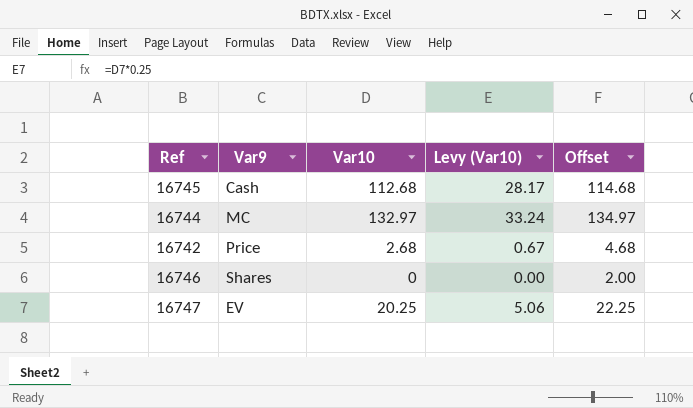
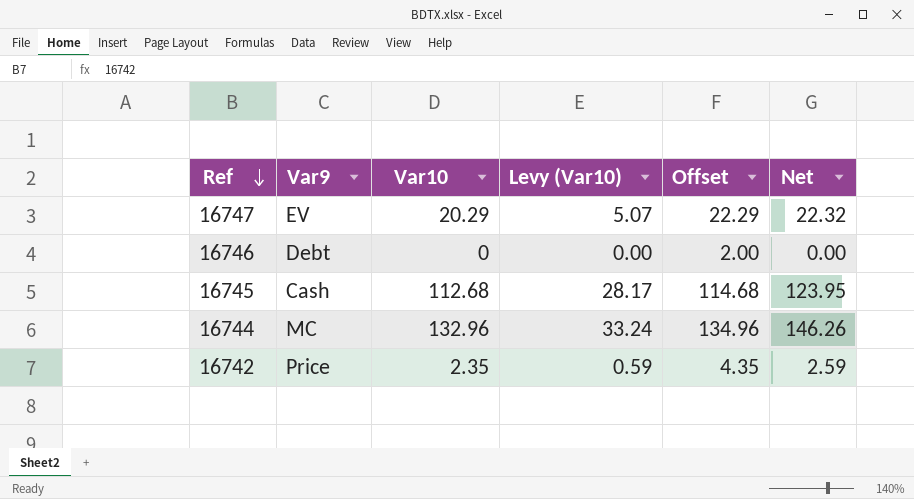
row order: none -> Ref descending
column Net | formula: none -> [Var10] * 1.1
16747 | Var10: 20.25 -> 20.29
16747 | Levy (Var10): 5.06 -> 5.07
16747 | Offset: 22.25 -> 22.29
16746 | Var9: Shares -> Debt
16744 | Var10: 132.97 -> 132.96
16744 | Offset: 134.97 -> 134.96
16742 | Var10: 2.68 -> 2.35
16742 | Levy (Var10): 0.67 -> 0.59
16742 | Offset: 4.68 -> 4.35

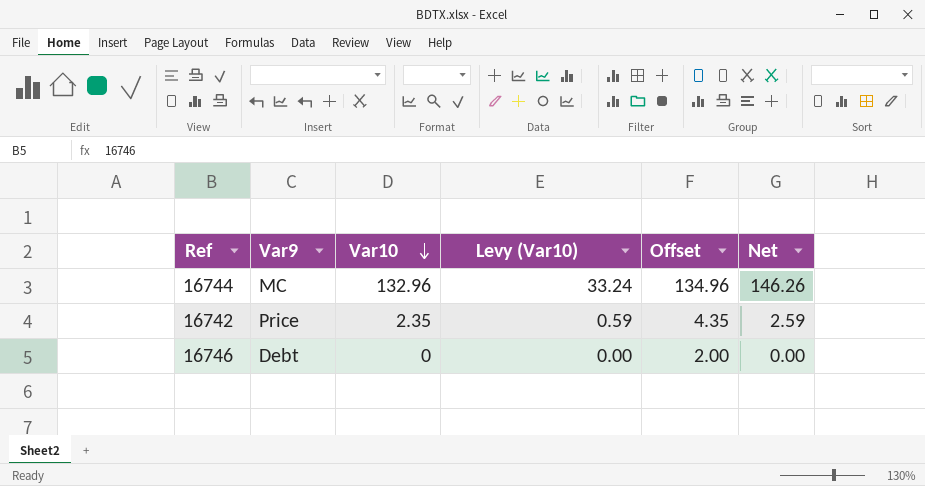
row order: Ref descending -> Var10 descending
row 16747: EV | 20.29 | 5.07 | 22.29 | 22.32 -> none
row 16745: Cash | 112.68 | 28.17 | 114.68 | 123.95 -> none

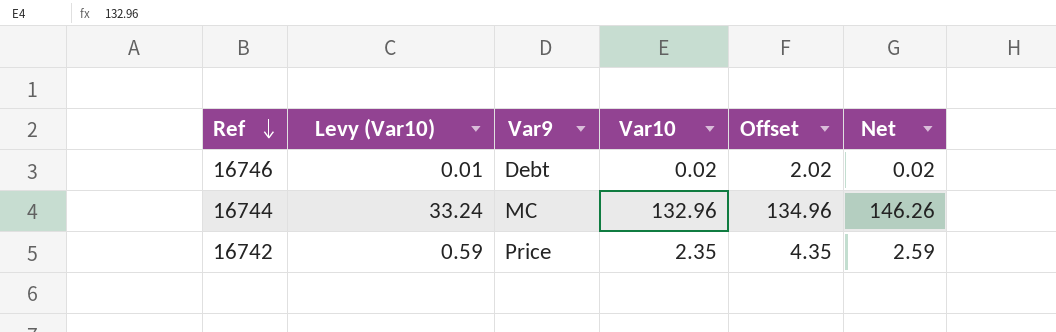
row order: Var10 descending -> Ref descending
column Levy (Var10) | position: 4 -> 2
16746 | Levy (Var10): 0.00 -> 0.01
16746 | Var10: 0 -> 0.02
16746 | Offset: 2.00 -> 2.02
16746 | Net: 0.00 -> 0.02

